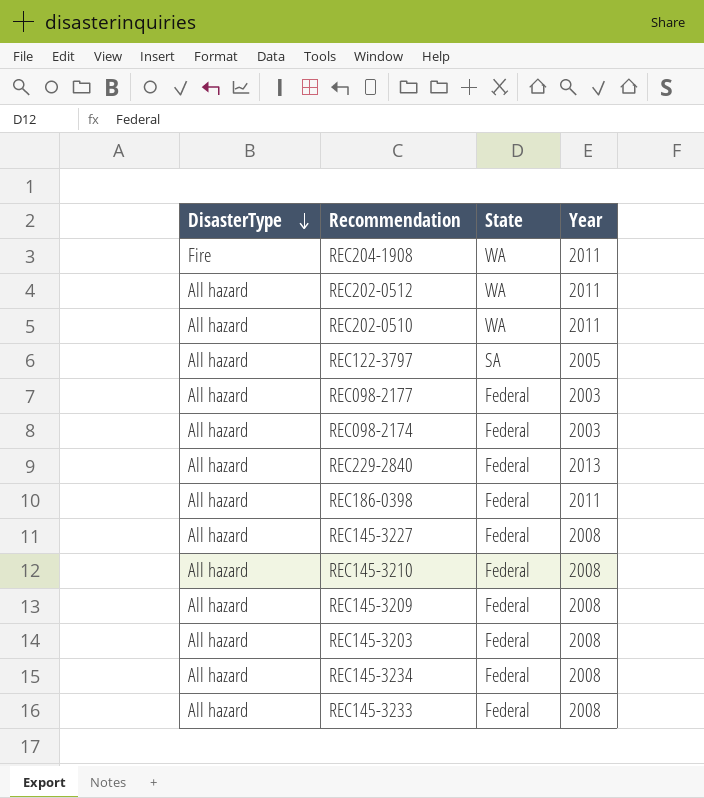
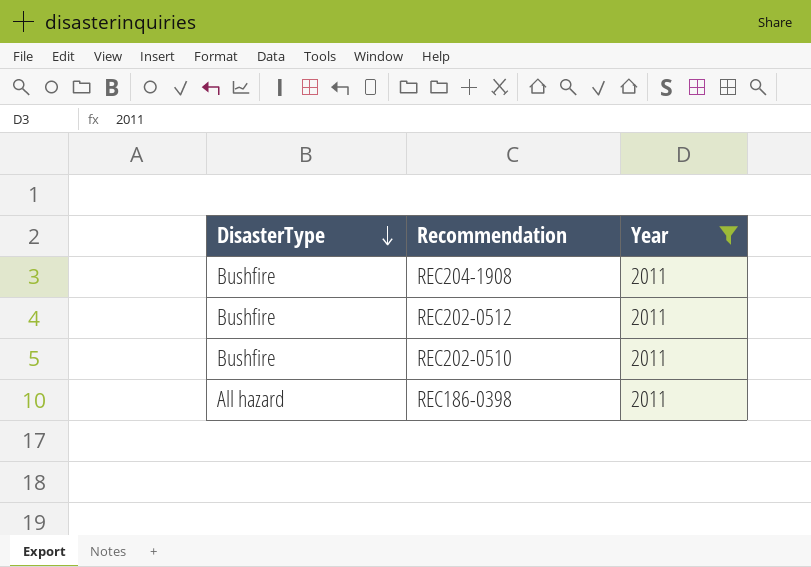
filter: none -> Year = 2011
column State | position: 3 -> none
REC204-1908 | DisasterType: Fire -> Bushfire
REC202-0512 | DisasterType: All hazard -> Bushfire
REC202-0510 | DisasterType: All hazard -> Bushfire

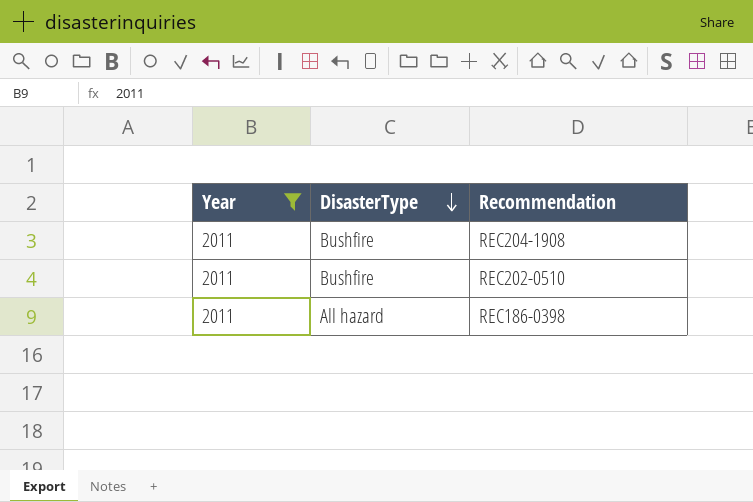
column Year | position: 3 -> 1
row REC202-0512: Bushfire | 2011 -> none

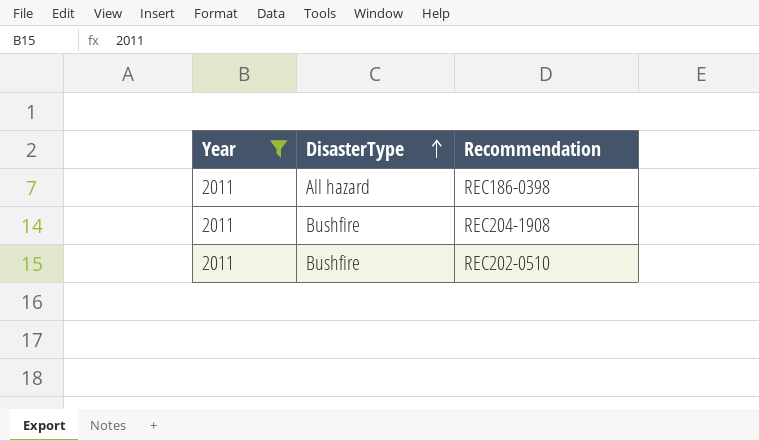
row order: DisasterType descending -> DisasterType ascending

